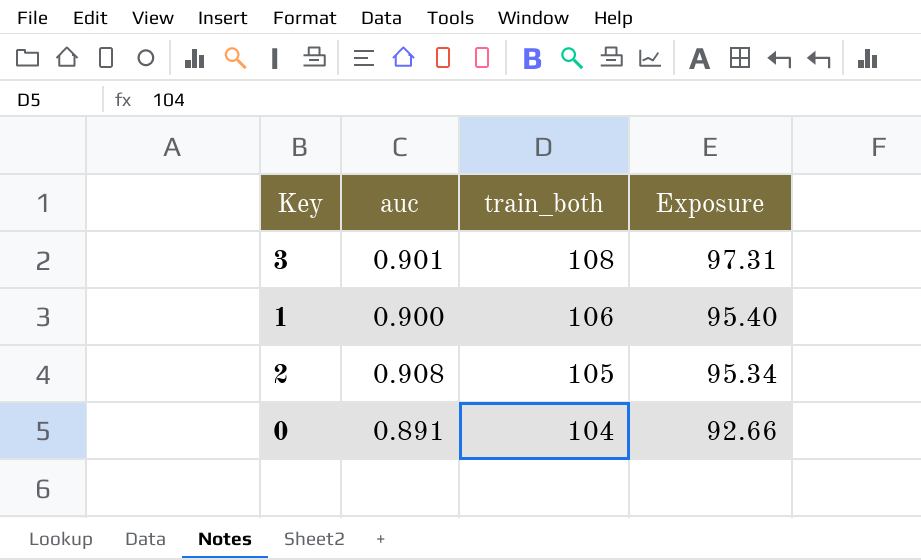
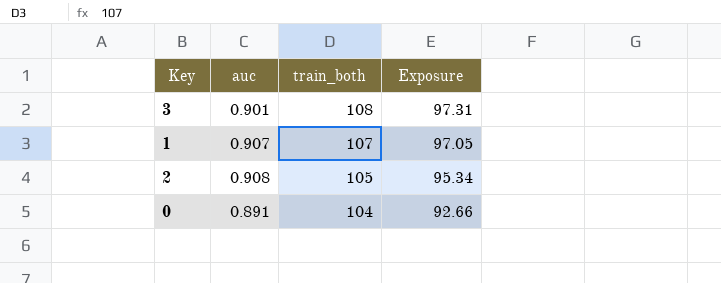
1 | auc: 0.900 -> 0.907
1 | train_both: 106 -> 107
1 | Exposure: 95.40 -> 97.05

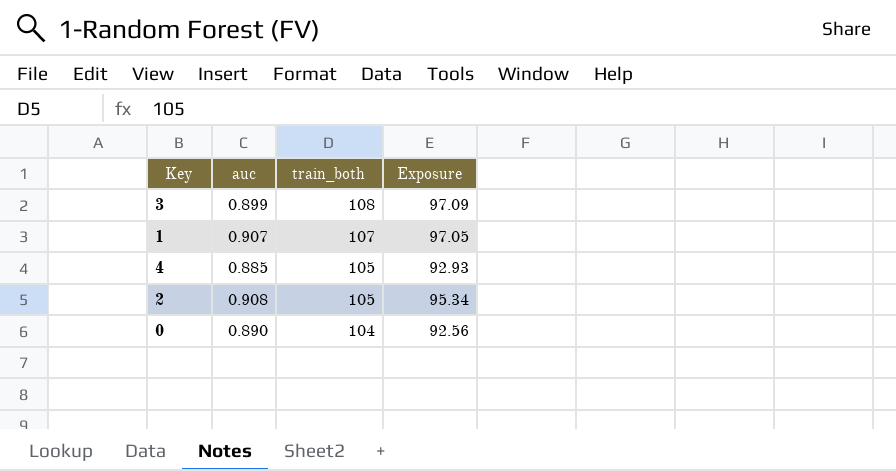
3 | auc: 0.901 -> 0.899
3 | Exposure: 97.31 -> 97.09
row 4: none -> 0.885 | 105 | 92.93
0 | auc: 0.891 -> 0.890
0 | Exposure: 92.66 -> 92.56

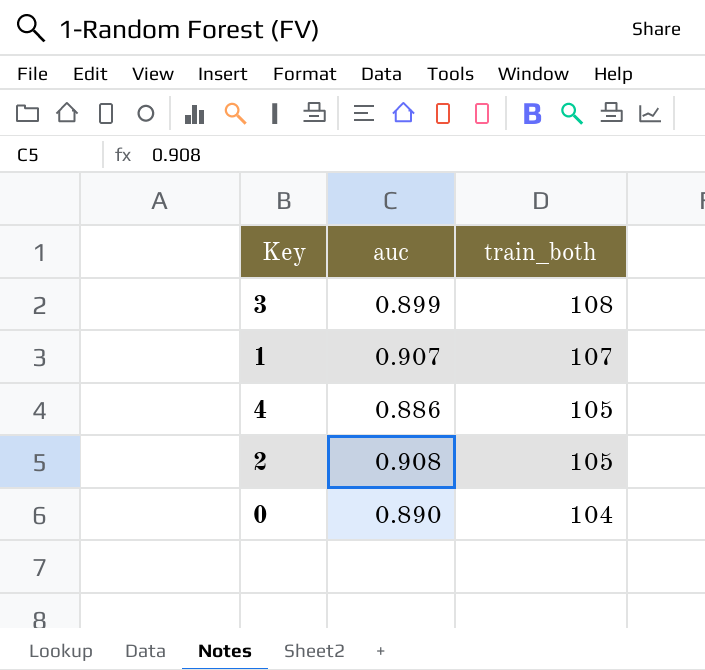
column Exposure | formula: [auc] * [train_both] -> none
4 | auc: 0.885 -> 0.886

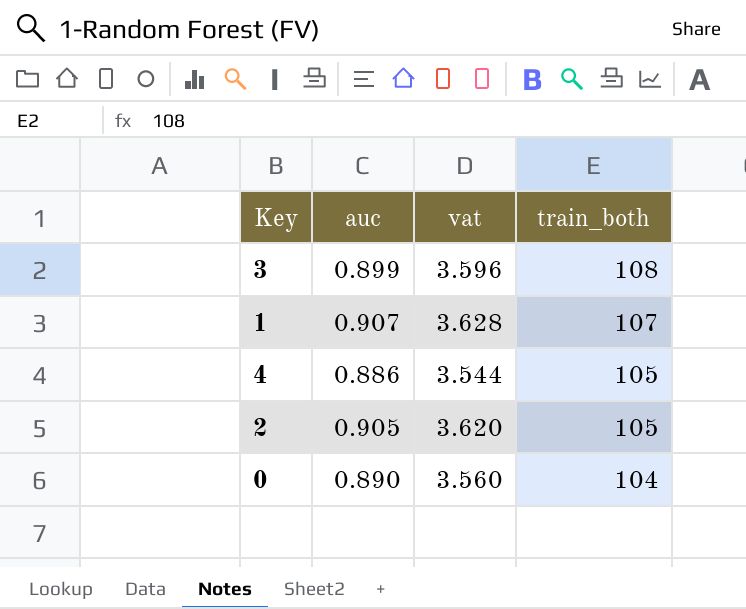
column vat | formula: none -> [auc] * 4
2 | auc: 0.908 -> 0.905

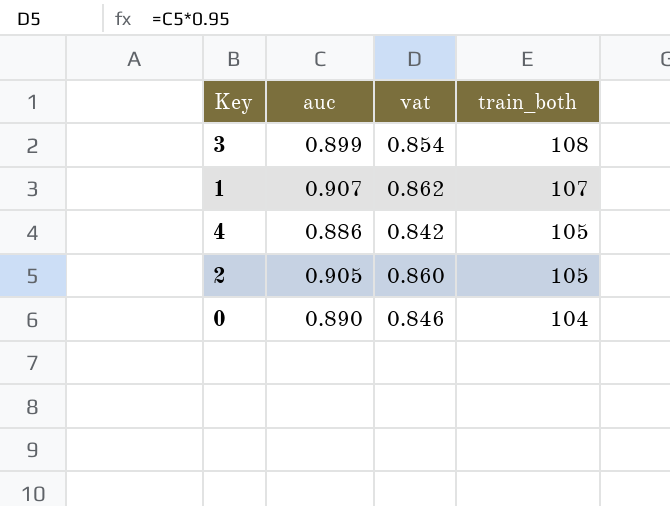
column vat | formula: [auc] * 4 -> [auc] * 0.95

